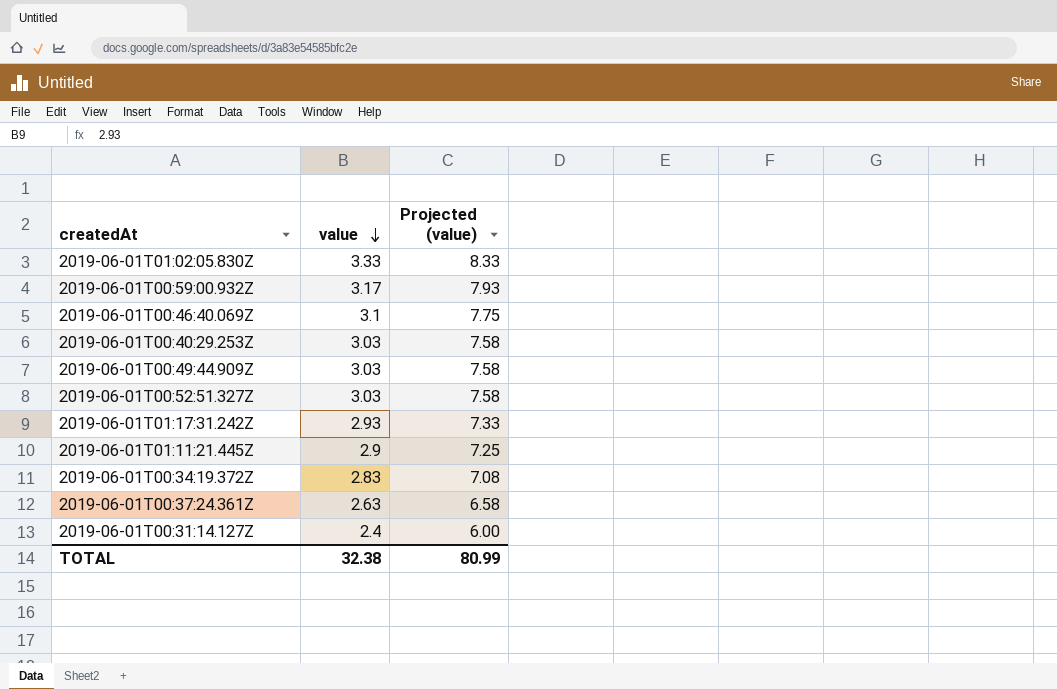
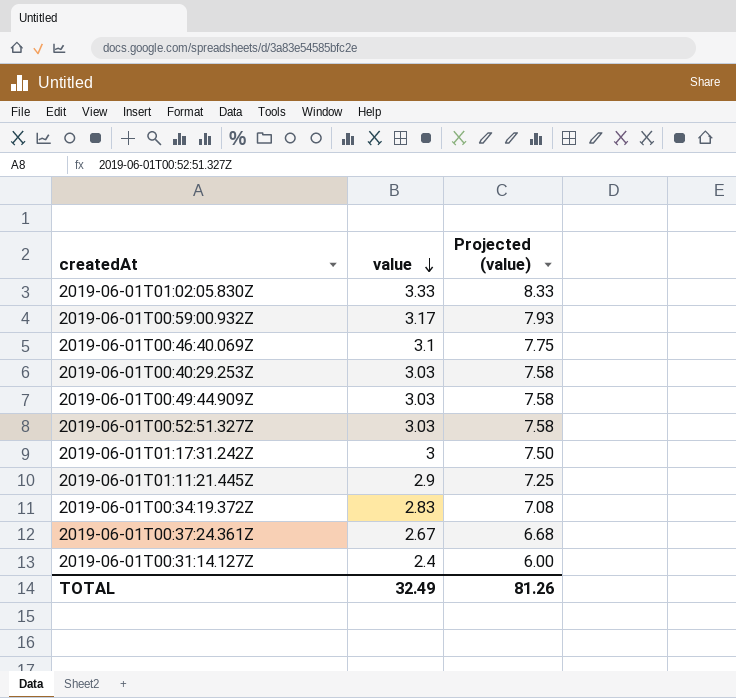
2019-06-01T01:17:31.242Z | value: 2.93 -> 3
2019-06-01T01:17:31.242Z | Projected (value): 7.33 -> 7.50
2019-06-01T00:37:24.361Z | value: 2.63 -> 2.67
2019-06-01T00:37:24.361Z | Projected (value): 6.58 -> 6.68
TOTAL | value: 32.38 -> 32.49
TOTAL | Projected (value): 80.99 -> 81.26

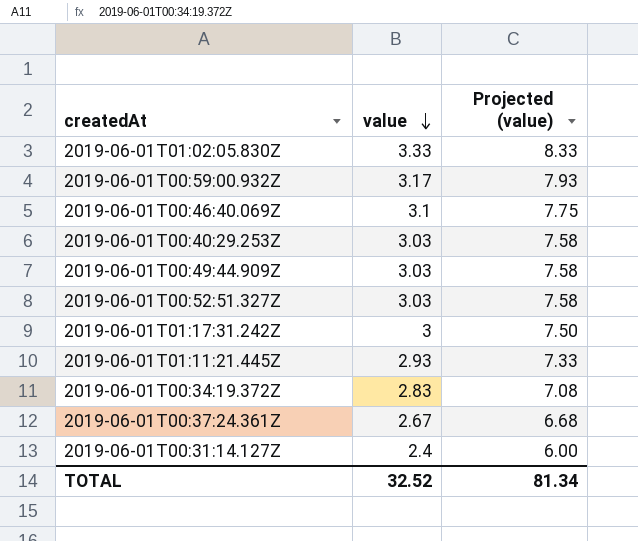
2019-06-01T01:11:21.445Z | value: 2.9 -> 2.93
2019-06-01T01:11:21.445Z | Projected (value): 7.25 -> 7.33
TOTAL | value: 32.49 -> 32.52
TOTAL | Projected (value): 81.26 -> 81.34

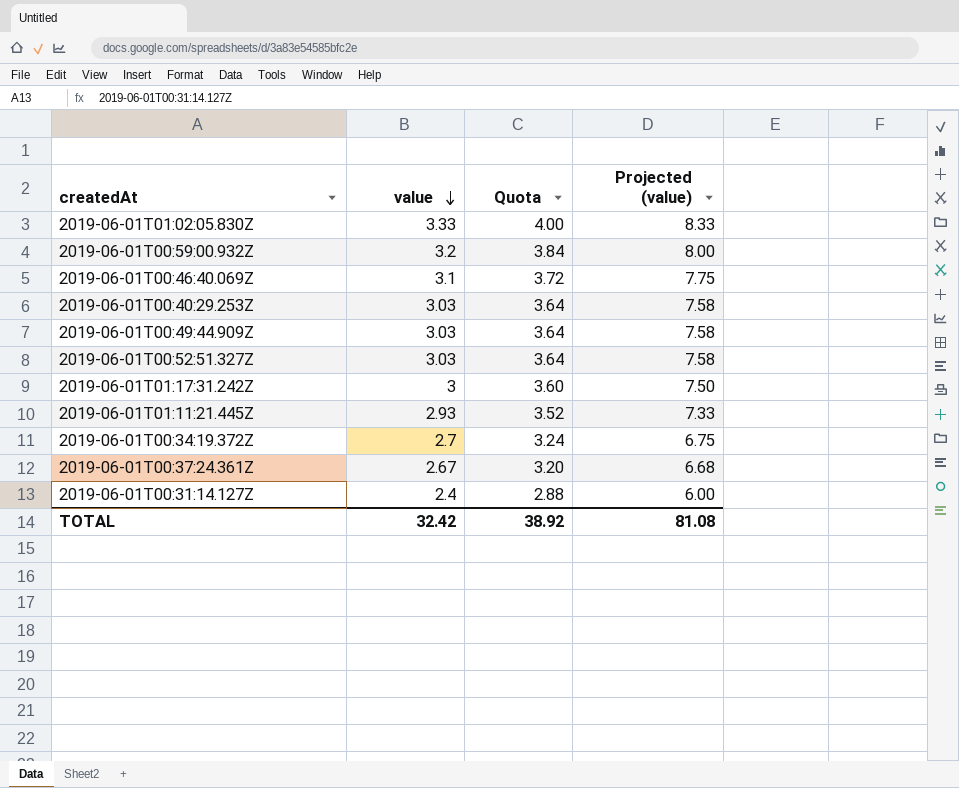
column Quota | formula: none -> [value] * 1.2
2019-06-01T00:59:00.932Z | value: 3.17 -> 3.2
2019-06-01T00:59:00.932Z | Projected (value): 7.93 -> 8.00
2019-06-01T00:34:19.372Z | value: 2.83 -> 2.7
2019-06-01T00:34:19.372Z | Projected (value): 7.08 -> 6.75
TOTAL | value: 32.52 -> 32.42
TOTAL | Projected (value): 81.34 -> 81.08

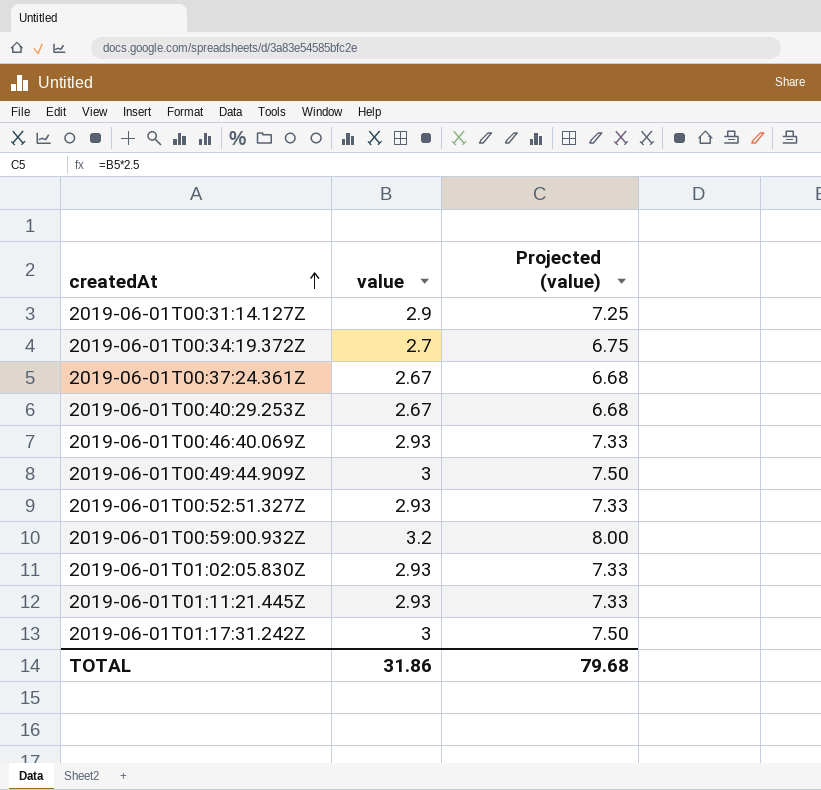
row order: value descending -> createdAt ascending
column Quota | formula: [value] * 1.2 -> none
2019-06-01T00:31:14.127Z | value: 2.4 -> 2.9
2019-06-01T00:31:14.127Z | Projected (value): 6.00 -> 7.25
2019-06-01T00:40:29.253Z | value: 3.03 -> 2.67
2019-06-01T00:40:29.253Z | Projected (value): 7.58 -> 6.68
2019-06-01T00:46:40.069Z | value: 3.1 -> 2.93
2019-06-01T00:46:40.069Z | Projected (value): 7.75 -> 7.33
2019-06-01T00:49:44.909Z | value: 3.03 -> 3
2019-06-01T00:49:44.909Z | Projected (value): 7.58 -> 7.50
2019-06-01T00:52:51.327Z | value: 3.03 -> 2.93
2019-06-01T00:52:51.327Z | Projected (value): 7.58 -> 7.33
2019-06-01T01:02:05.830Z | value: 3.33 -> 2.93
2019-06-01T01:02:05.830Z | Projected (value): 8.33 -> 7.33
TOTAL | value: 32.42 -> 31.86
TOTAL | Projected (value): 81.08 -> 79.68

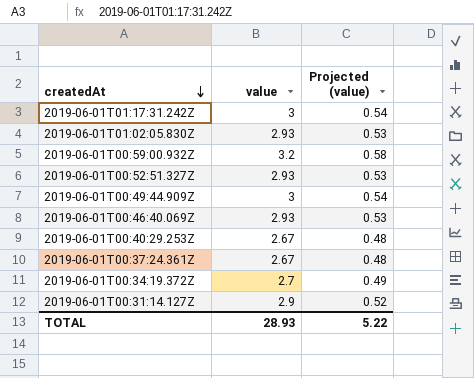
row order: createdAt ascending -> createdAt descending
column Projected (value) | formula: [value] * 2.5 -> [value] * 0.18
row 2019-06-01T01:11:21.445Z: 2.93 | 7.33 -> none
TOTAL | value: 31.86 -> 28.93
TOTAL | Projected (value): 79.68 -> 5.22

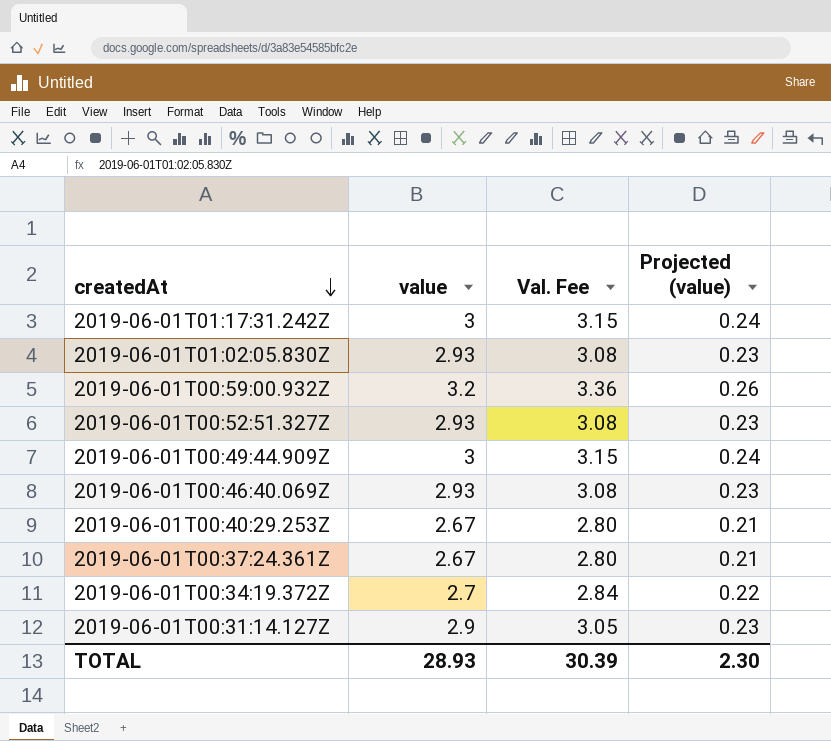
column Val. Fee | formula: none -> [value] * 1.05
column Projected (value) | formula: [value] * 0.18 -> [value] * 0.08
TOTAL | Projected (value): 5.22 -> 2.30

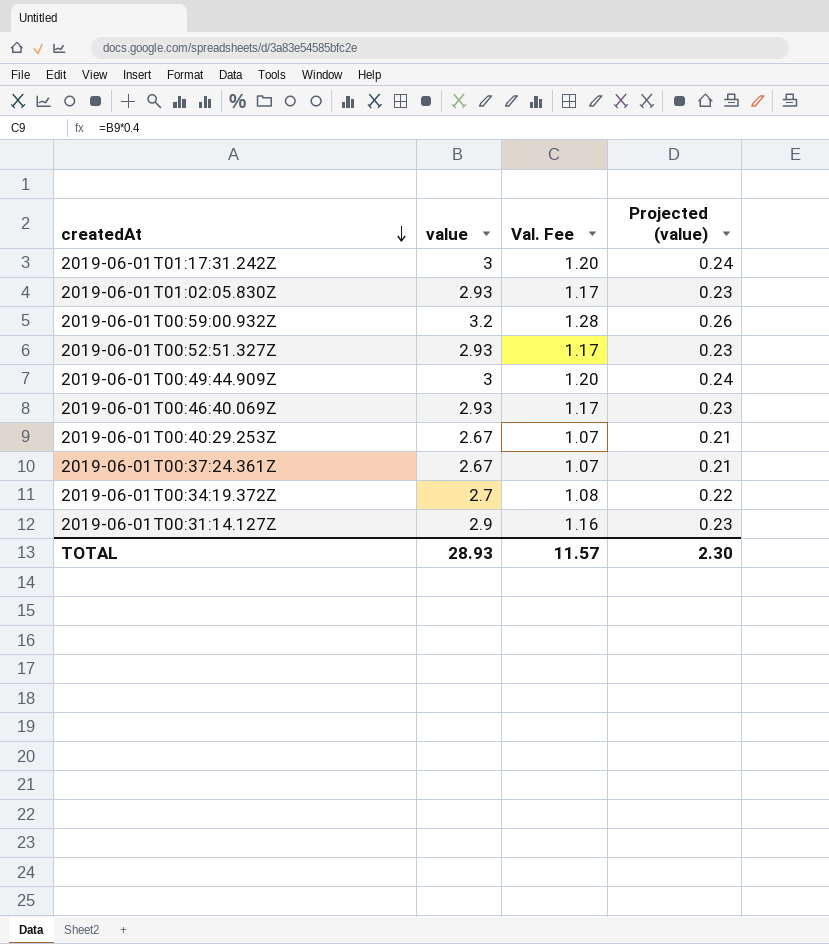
column Val. Fee | formula: [value] * 1.05 -> [value] * 0.4
TOTAL | Val. Fee: 30.39 -> 11.57

